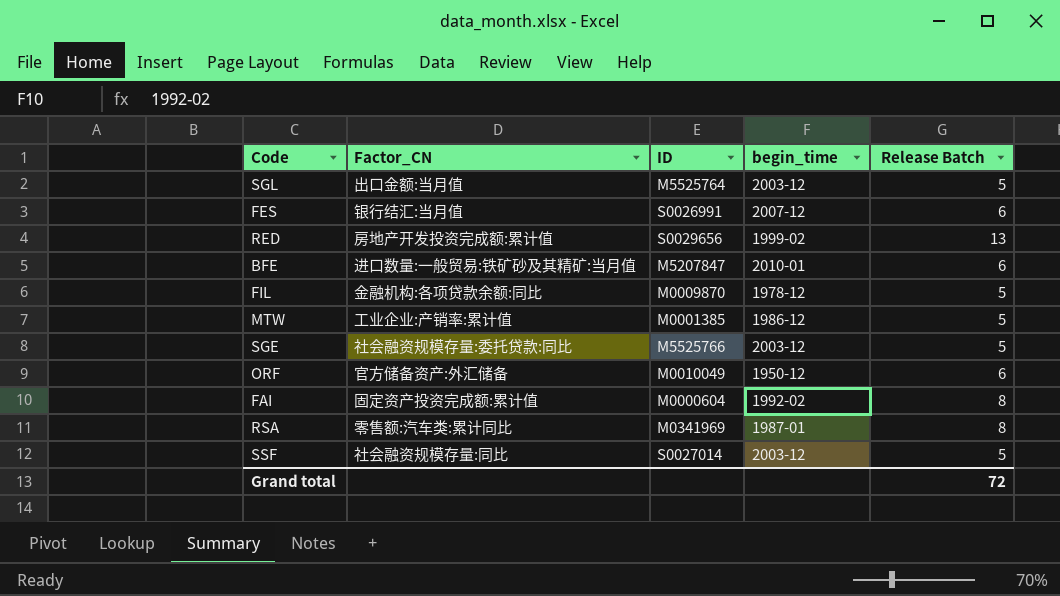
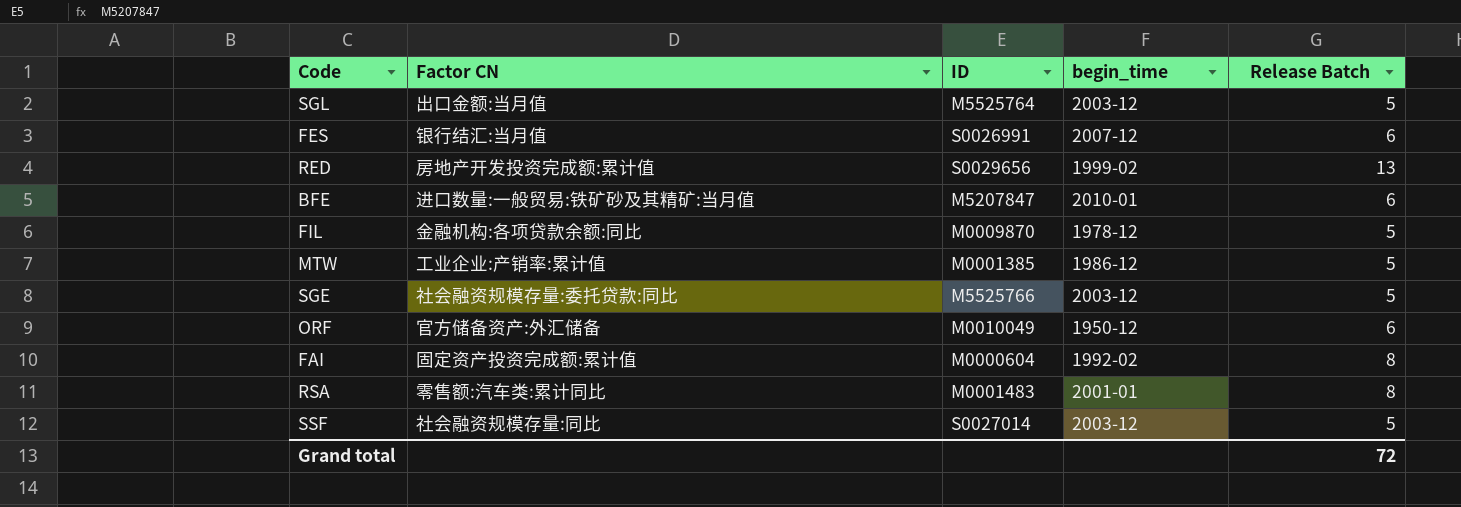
column name: Factor_CN -> Factor CN
RSA | ID: M0341969 -> M0001483
RSA | begin_time: 1987-01 -> 2001-01

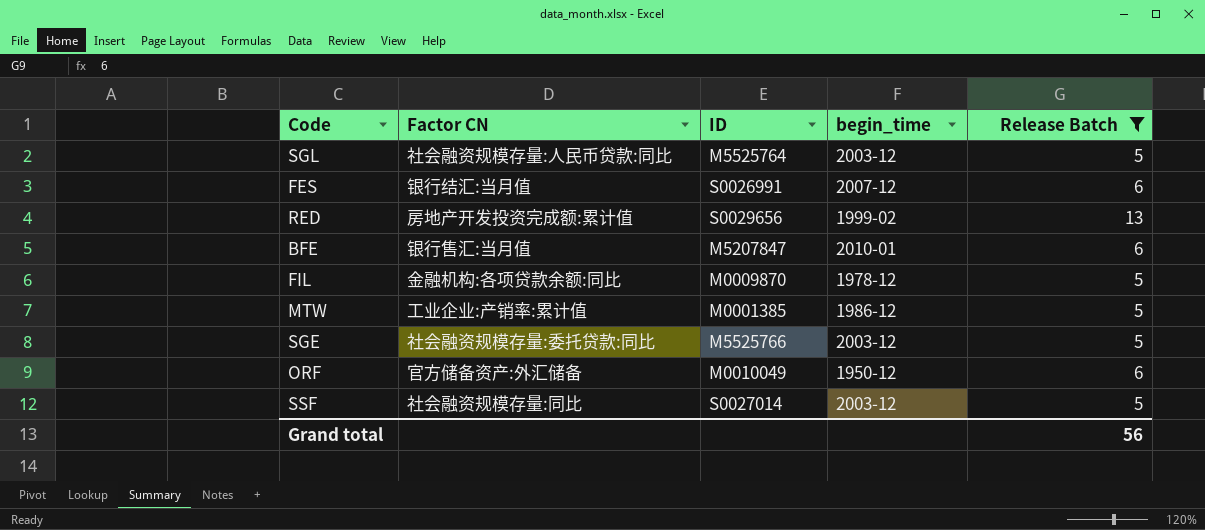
filter: none -> Release Batch != 8
SGL | Factor CN: 出口金额:当月值 -> 社会融资规模存量:人民币贷款:同比
BFE | Factor CN: 进口数量:一般贸易:铁矿砂及其精矿:当月值 -> 银行售汇:当月值
Grand total | Release Batch: 72 -> 56

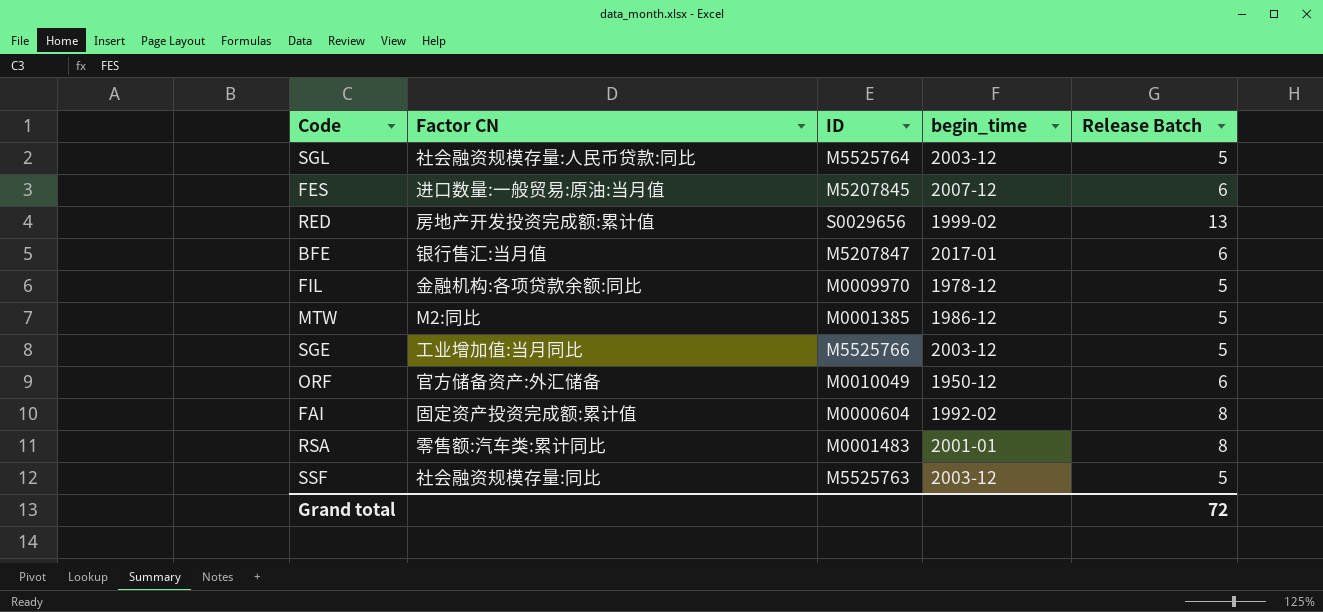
filter: Release Batch != 8 -> none
FES | Factor CN: 银行结汇:当月值 -> 进口数量:一般贸易:原油:当月值
FES | ID: S0026991 -> M5207845
BFE | begin_time: 2010-01 -> 2017-01
FIL | ID: M0009870 -> M0009970
MTW | Factor CN: 工业企业:产销率:累计值 -> M2:同比
SGE | Factor CN: 社会融资规模存量:委托贷款:同比 -> 工业增加值:当月同比
SSF | ID: S0027014 -> M5525763
Grand total | Release Batch: 56 -> 72

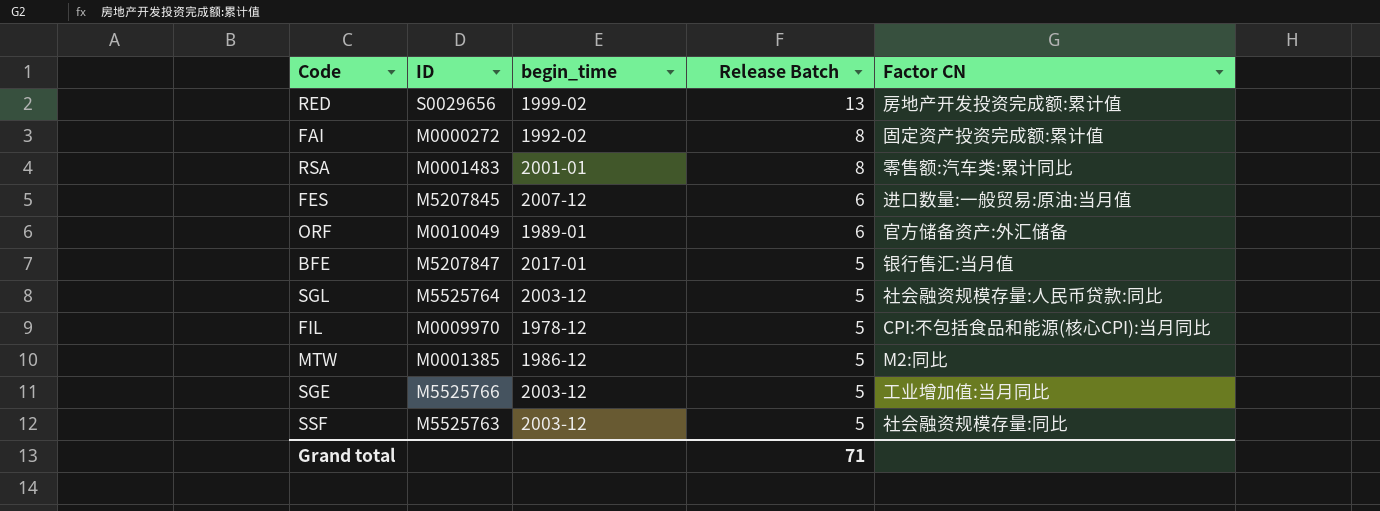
row order: none -> Release Batch descending
column Factor CN | position: 2 -> 5
FAI | ID: M0000604 -> M0000272
ORF | begin_time: 1950-12 -> 1989-01
BFE | Release Batch: 6 -> 5
FIL | Factor CN: 金融机构:各项贷款余额:同比 -> CPI:不包括食品和能源(核心CPI):当月同比
Grand total | Release Batch: 72 -> 71

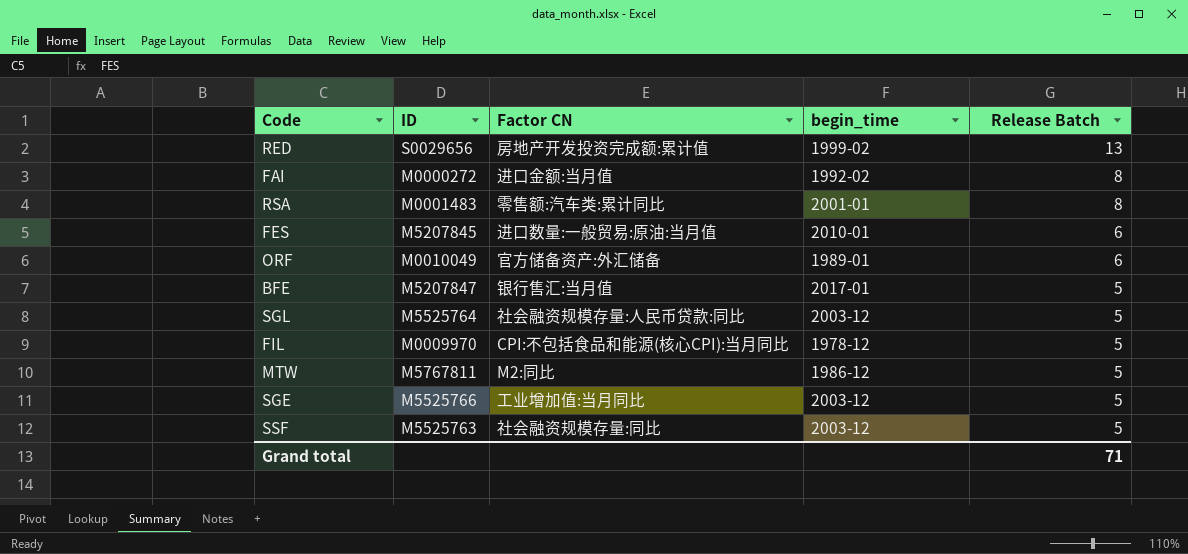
column Factor CN | position: 5 -> 3
FAI | Factor CN: 固定资产投资完成额:累计值 -> 进口金额:当月值
FES | begin_time: 2007-12 -> 2010-01
MTW | ID: M0001385 -> M5767811

